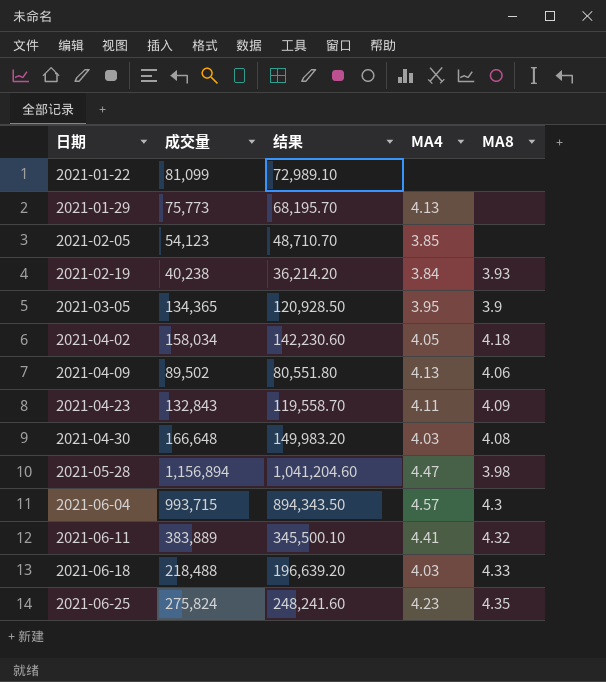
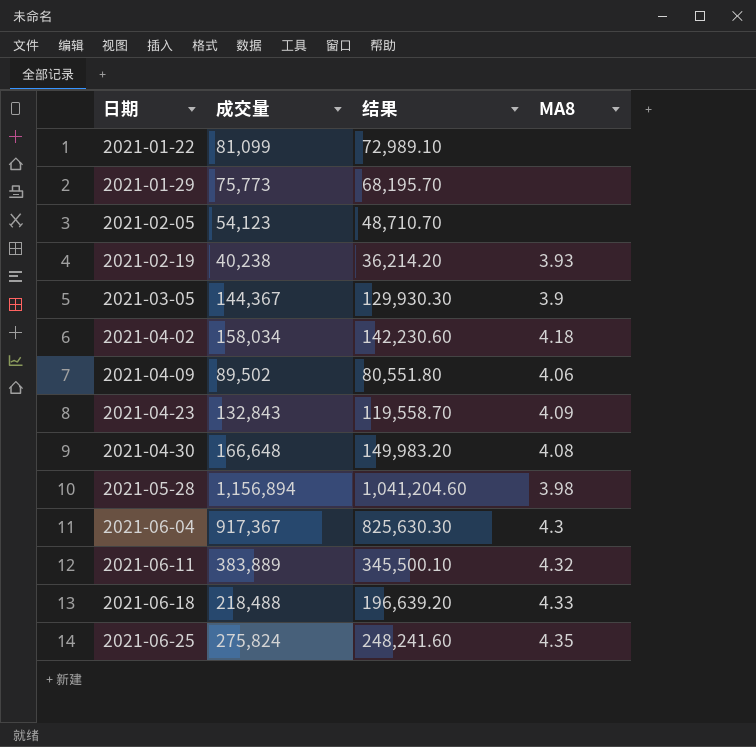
column MA4 | position: 4 -> none
2021-03-05 | 成交量: 134,365 -> 144,367
2021-03-05 | 结果: 120,928.50 -> 129,930.30
2021-06-04 | 成交量: 993,715 -> 917,367
2021-06-04 | 结果: 894,343.50 -> 825,630.30

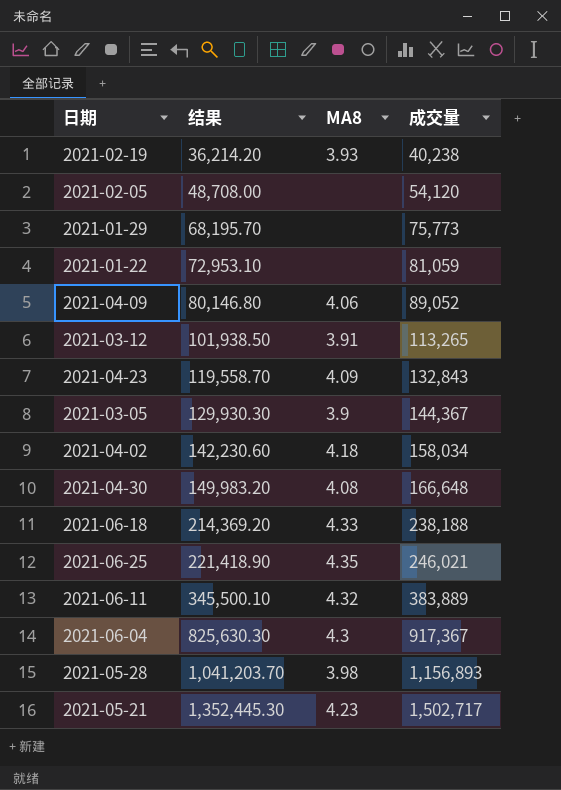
row order: 日期 ascending -> 结果 ascending
column 成交量 | position: 2 -> 4
2021-02-05 | 结果: 48,710.70 -> 48,708.00
2021-02-05 | 成交量: 54,123 -> 54,120
2021-01-22 | 结果: 72,989.10 -> 72,953.10
2021-01-22 | 成交量: 81,099 -> 81,059
2021-04-09 | 结果: 80,551.80 -> 80,146.80
2021-04-09 | 成交量: 89,502 -> 89,052
row 2021-03-12: none -> 101,938.50 | 3.91 | 113,265
2021-06-18 | 结果: 196,639.20 -> 214,369.20
2021-06-18 | 成交量: 218,488 -> 238,188
2021-06-25 | 结果: 248,241.60 -> 221,418.90
2021-06-25 | 成交量: 275,824 -> 246,021
2021-05-28 | 结果: 1,041,204.60 -> 1,041,203.70
2021-05-28 | 成交量: 1,156,894 -> 1,156,893
row 2021-05-21: none -> 1,352,445.30 | 4.23 | 1,502,717

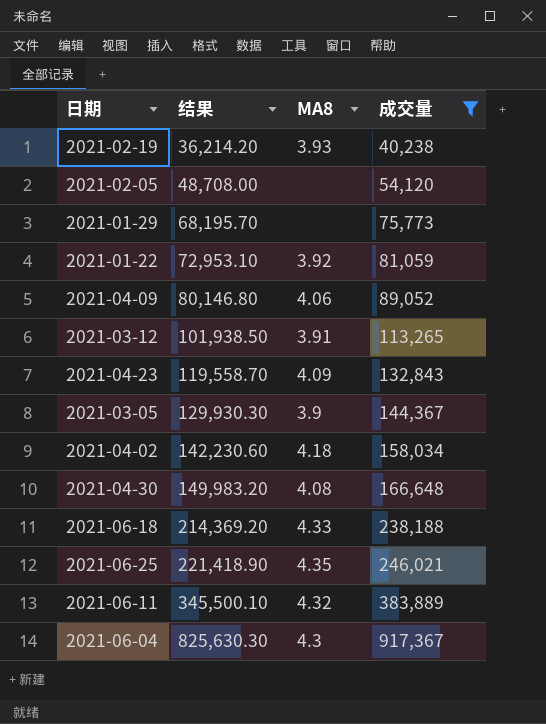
filter: none -> 成交量 <= 917,367
2021-01-22 | MA8: none -> 3.92

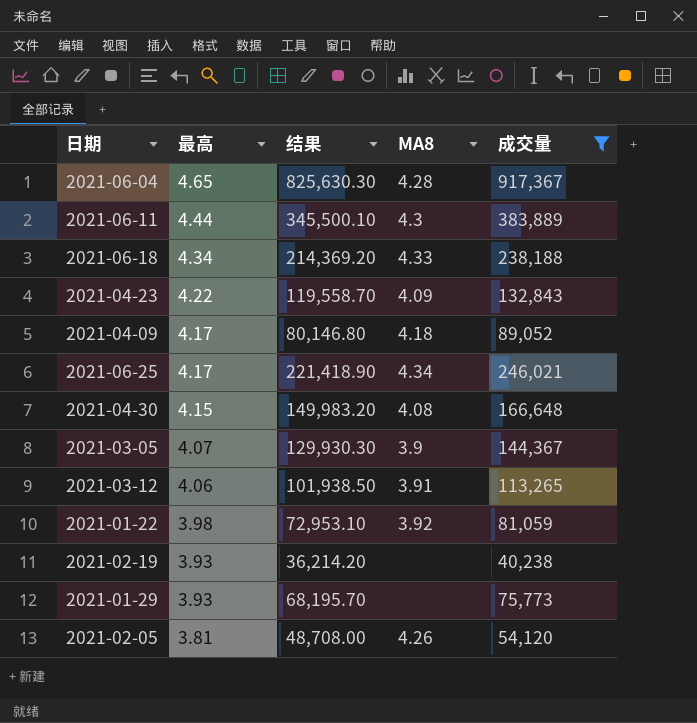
row order: 结果 ascending -> 最高 descending
column 最高 | position: none -> 2
row 2021-04-02: 142,230.60 | 4.18 | 158,034 -> none
2021-06-04 | MA8: 4.3 -> 4.28
2021-06-11 | MA8: 4.32 -> 4.3
2021-04-09 | MA8: 4.06 -> 4.18
2021-06-25 | MA8: 4.35 -> 4.34
2021-02-19 | MA8: 3.93 -> none
2021-02-05 | MA8: none -> 4.26

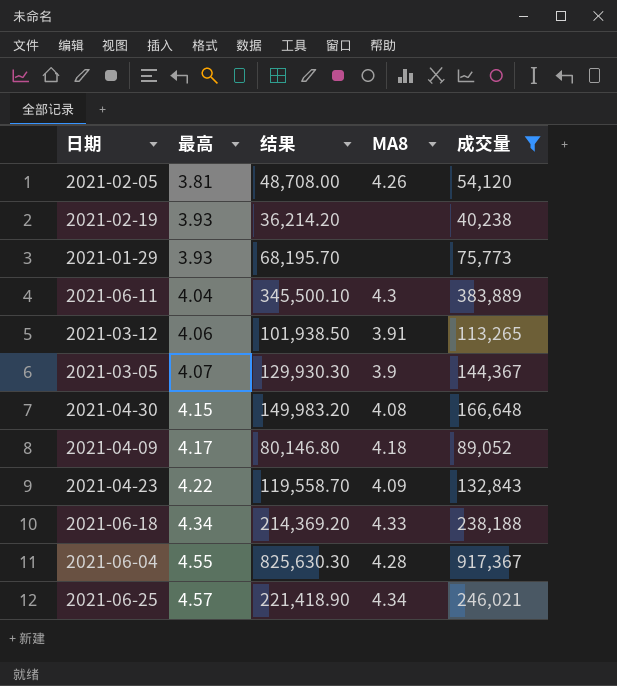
row order: 最高 descending -> 最高 ascending
row 2021-01-22: 3.98 | 72,953.10 | 3.92 | 81,059 -> none
2021-06-11 | 最高: 4.44 -> 4.04
2021-06-04 | 最高: 4.65 -> 4.55
2021-06-25 | 最高: 4.17 -> 4.57

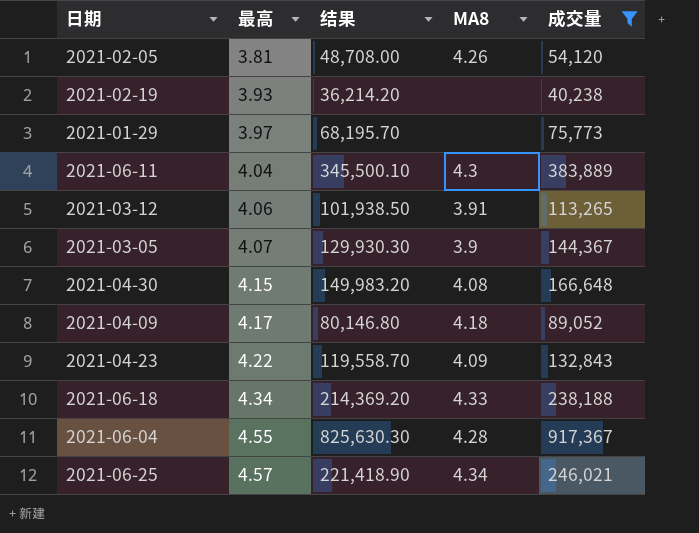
2021-01-29 | 最高: 3.93 -> 3.97

